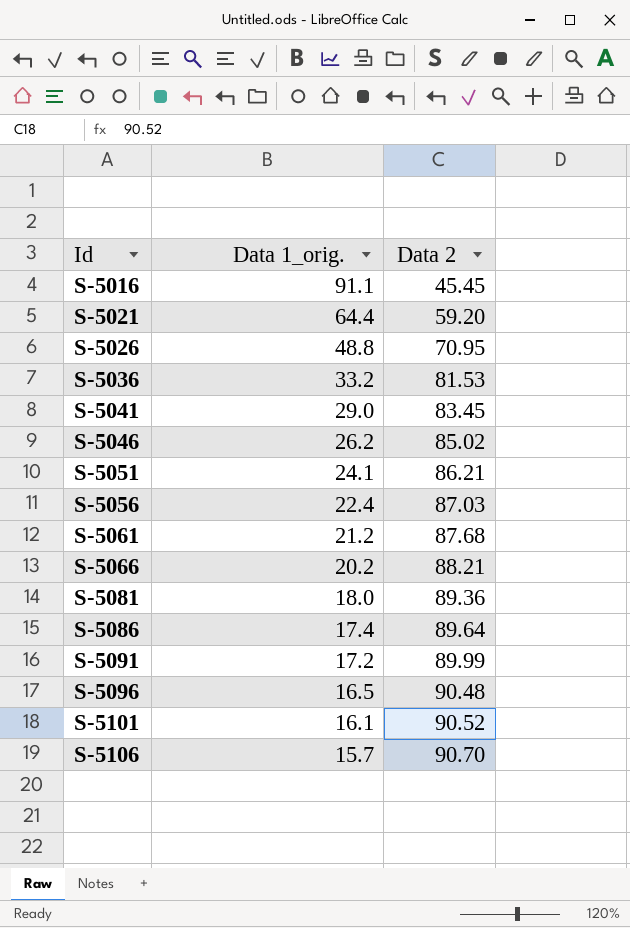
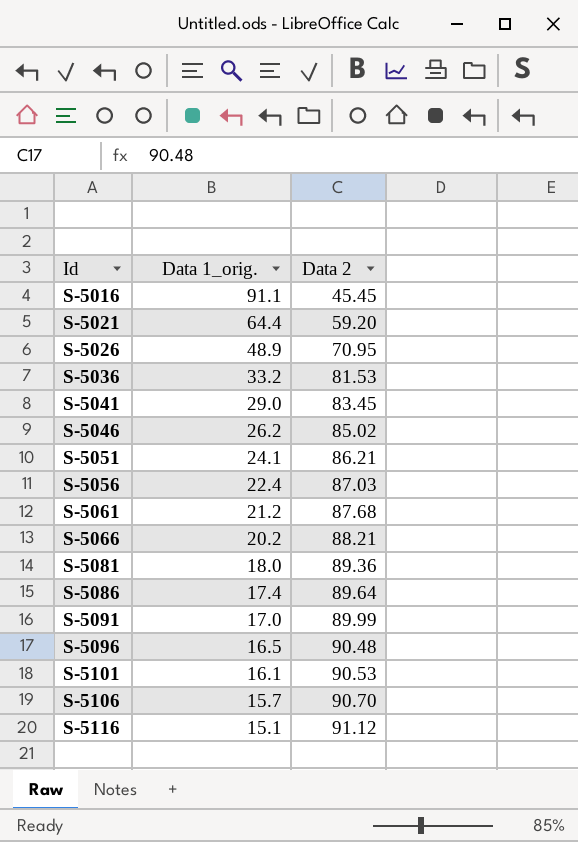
S-5026 | Data 1_orig.: 48.8 -> 48.9
S-5091 | Data 1_orig.: 17.2 -> 17.0
S-5101 | Data 2: 90.52 -> 90.53
row S-5116: none -> 15.1 | 91.12

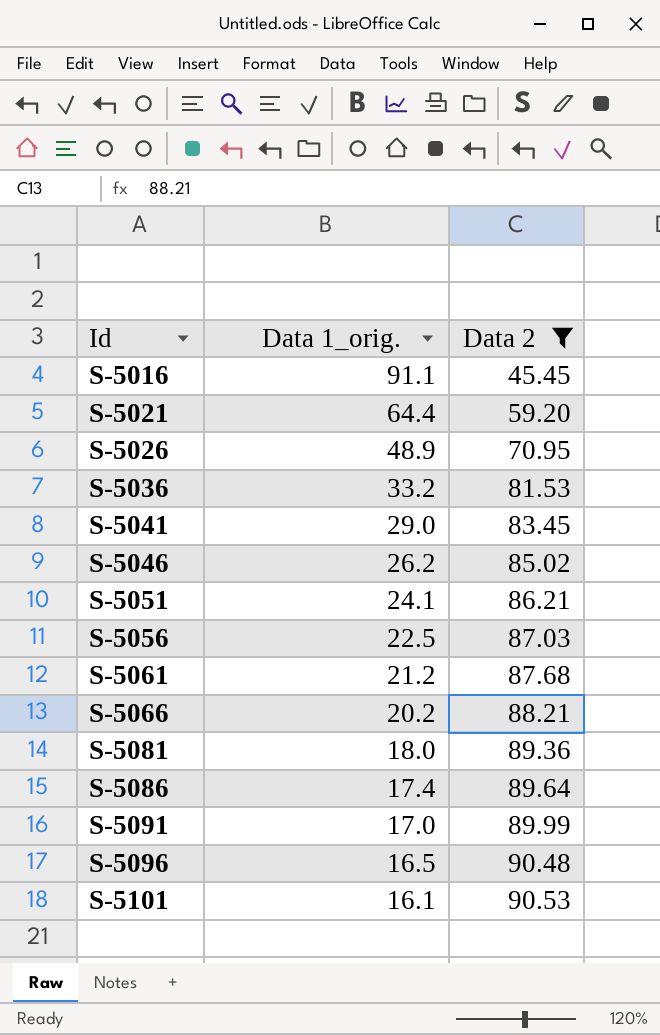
filter: none -> Data 2 <= 90.53
S-5056 | Data 1_orig.: 22.4 -> 22.5

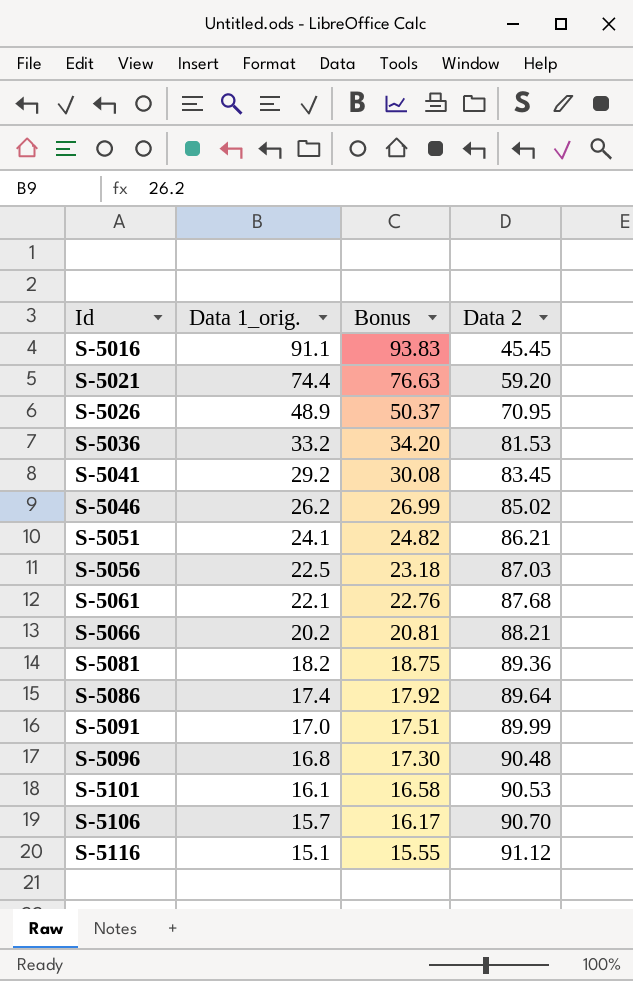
filter: Data 2 <= 90.53 -> none
column Bonus | formula: none -> [Data 1_orig.] * 1.03
S-5021 | Data 1_orig.: 64.4 -> 74.4
S-5041 | Data 1_orig.: 29.0 -> 29.2
S-5061 | Data 1_orig.: 21.2 -> 22.1
S-5081 | Data 1_orig.: 18.0 -> 18.2
S-5096 | Data 1_orig.: 16.5 -> 16.8

